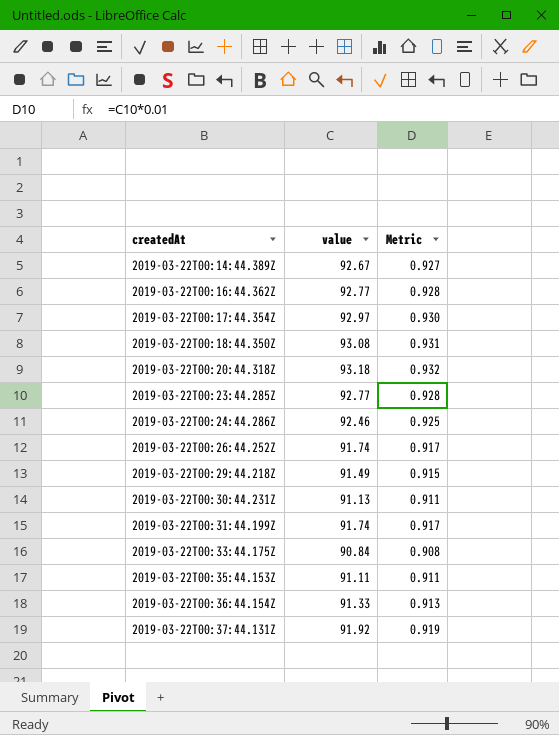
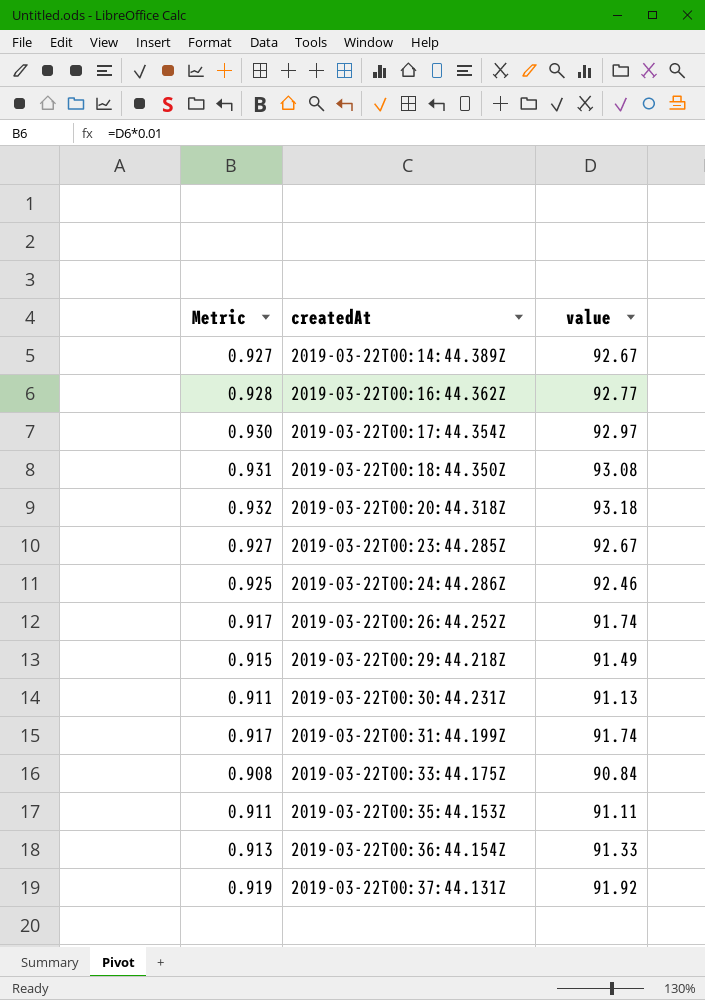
column Metric | position: 3 -> 1
2019-03-22T00:23:44.285Z | Metric: 0.928 -> 0.927
2019-03-22T00:23:44.285Z | value: 92.77 -> 92.67

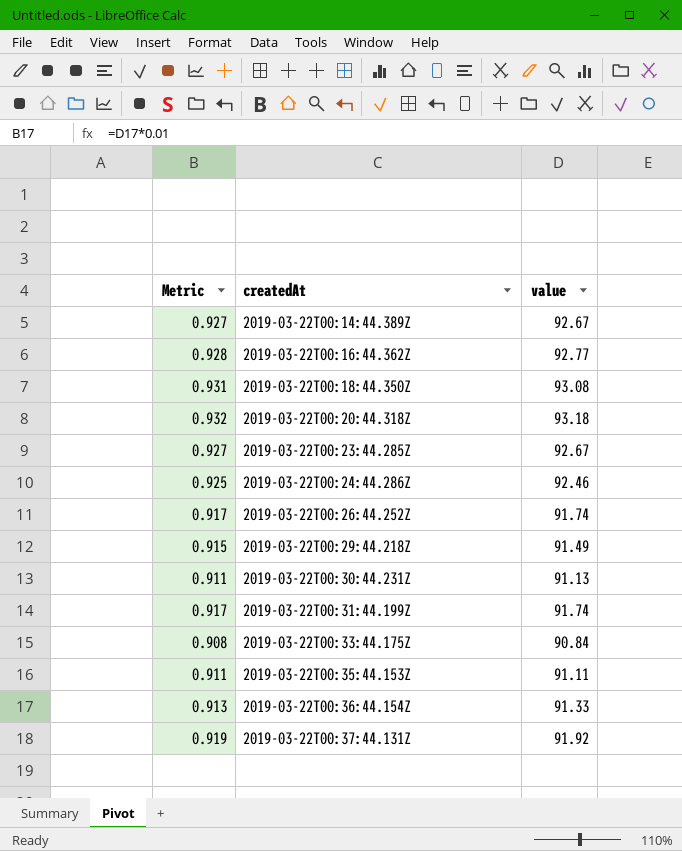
row 2019-03-22T00:17:44.354Z: 0.930 | 92.97 -> none

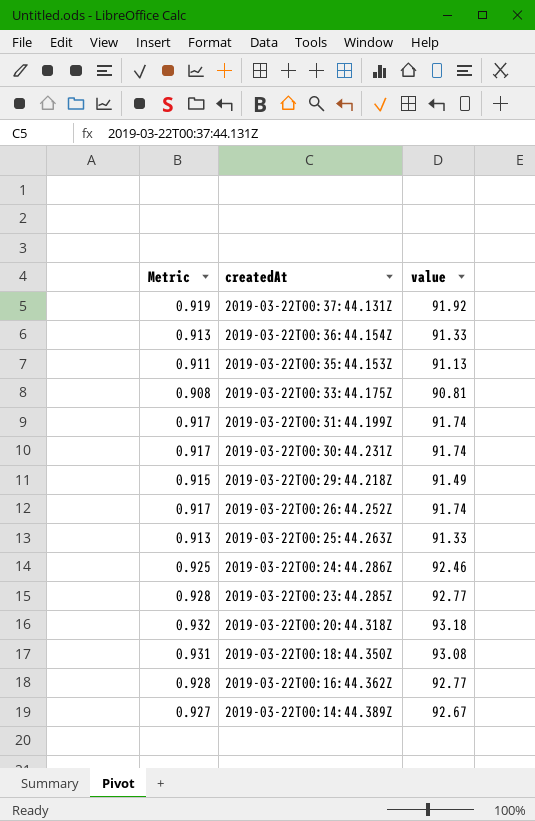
row order: createdAt ascending -> createdAt descending
2019-03-22T00:35:44.153Z | value: 91.11 -> 91.13
2019-03-22T00:33:44.175Z | value: 90.84 -> 90.81
2019-03-22T00:30:44.231Z | Metric: 0.911 -> 0.917
2019-03-22T00:30:44.231Z | value: 91.13 -> 91.74
row 2019-03-22T00:25:44.263Z: none -> 0.913 | 91.33
2019-03-22T00:23:44.285Z | Metric: 0.927 -> 0.928
2019-03-22T00:23:44.285Z | value: 92.67 -> 92.77

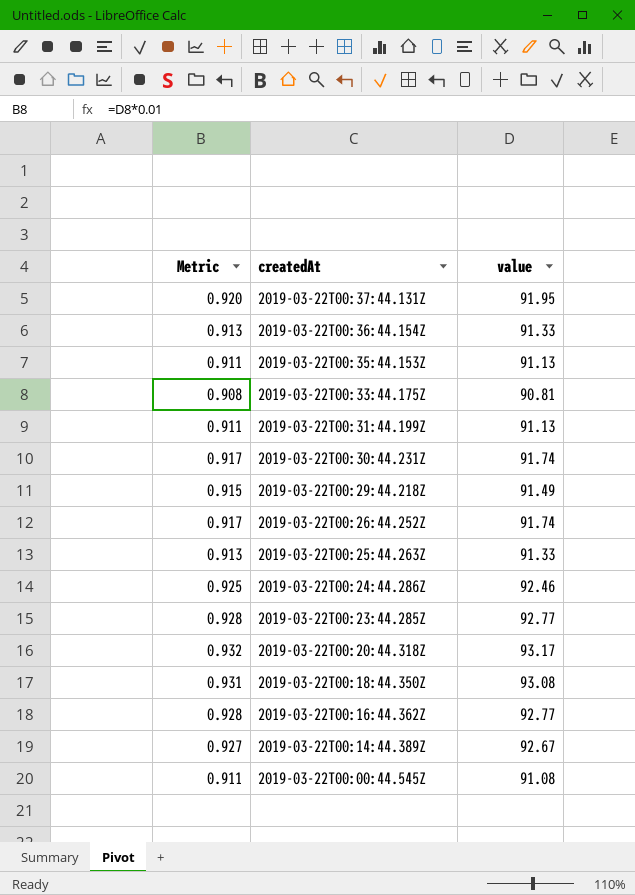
2019-03-22T00:37:44.131Z | Metric: 0.919 -> 0.920
2019-03-22T00:37:44.131Z | value: 91.92 -> 91.95
2019-03-22T00:31:44.199Z | Metric: 0.917 -> 0.911
2019-03-22T00:31:44.199Z | value: 91.74 -> 91.13
2019-03-22T00:20:44.318Z | value: 93.18 -> 93.17
row 2019-03-22T00:00:44.545Z: none -> 0.911 | 91.08

